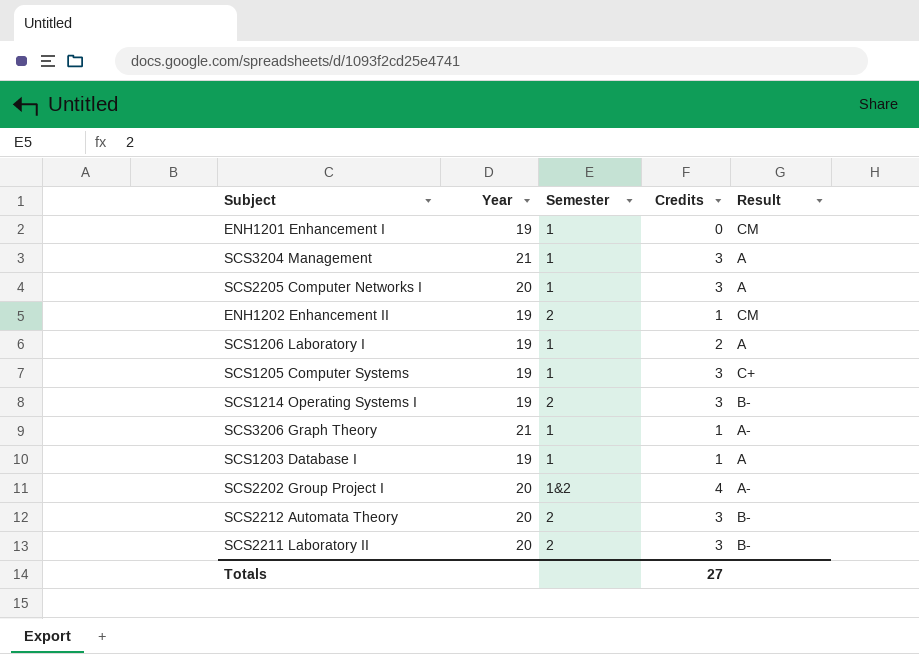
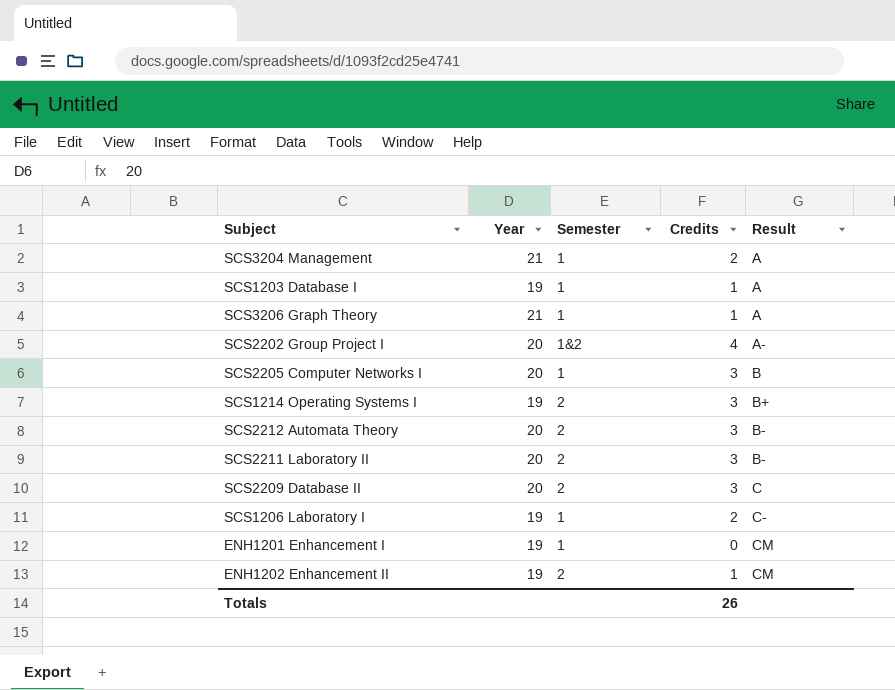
row order: none -> Result ascending
row SCS1205 Computer Systems: 19 | 1 | 3 | C+ -> none
SCS3204 Management | Credits: 3 -> 2
SCS3206 Graph Theory | Result: A- -> A
SCS2205 Computer Networks I | Result: A -> B
SCS1214 Operating Systems I | Result: B- -> B+
row SCS2209 Database II: none -> 20 | 2 | 3 | C
SCS1206 Laboratory I | Result: A -> C-
Totals | Credits: 27 -> 26

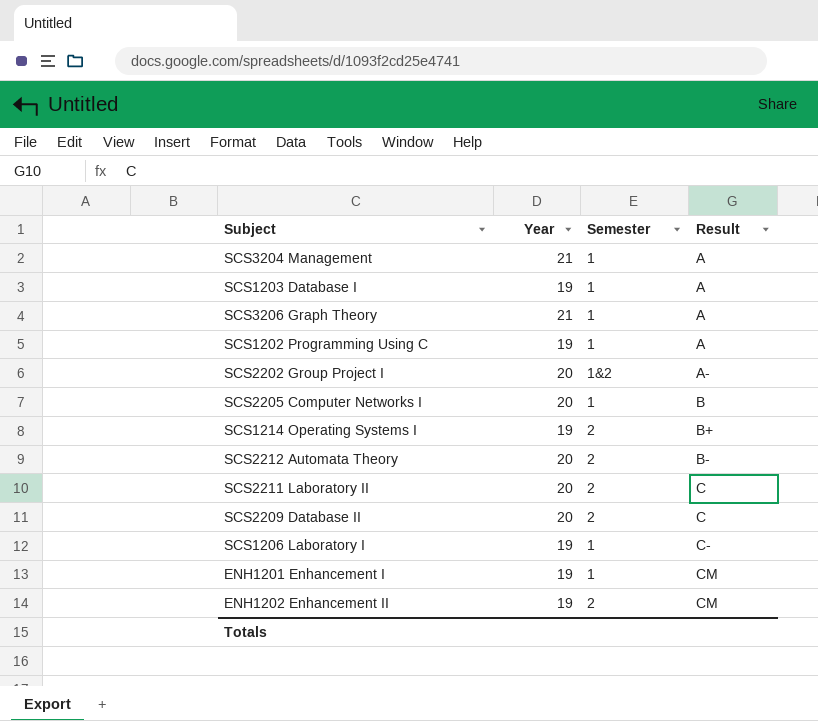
column Credits | position: 4 -> none
row SCS1202 Programming Using C: none -> 19 | 1 | A
SCS2211 Laboratory II | Result: B- -> C

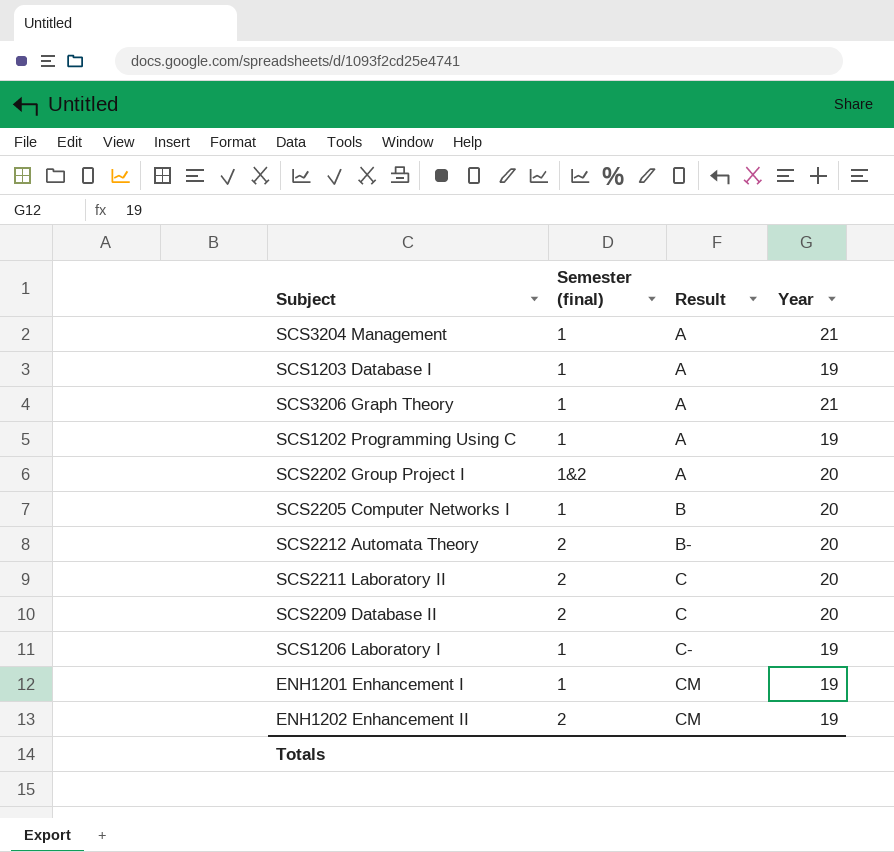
column name: Semester -> Semester (final)
column Year | position: 2 -> 4
row SCS1214 Operating Systems I: 19 | 2 | B+ -> none
SCS2202 Group Project I | Result: A- -> A

